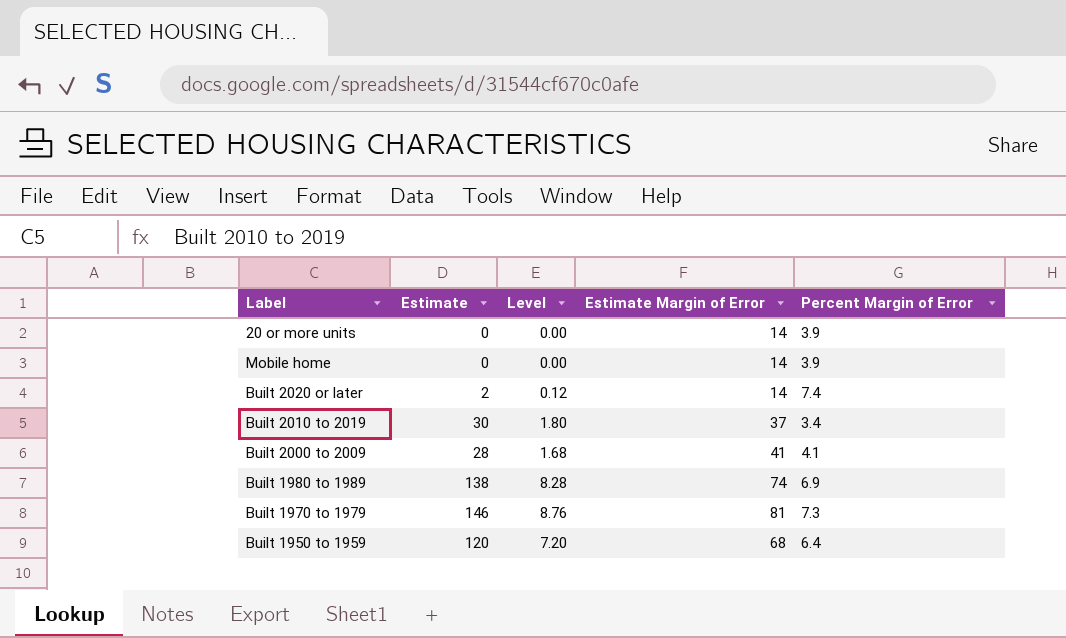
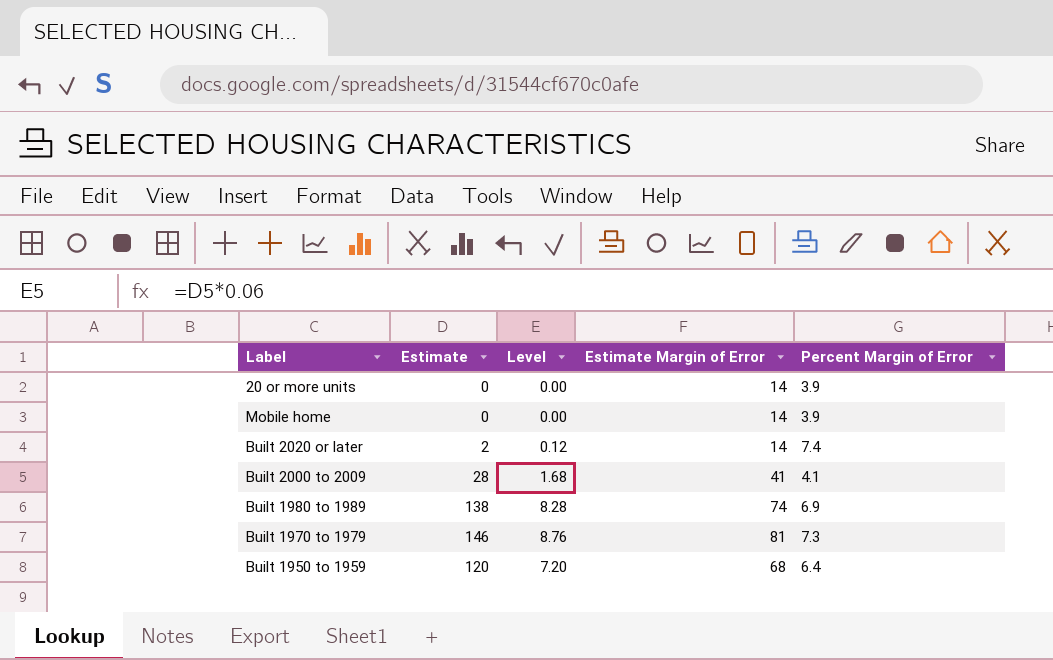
row Built 2010 to 2019: 30 | 1.80 | 37 | 3.4 -> none

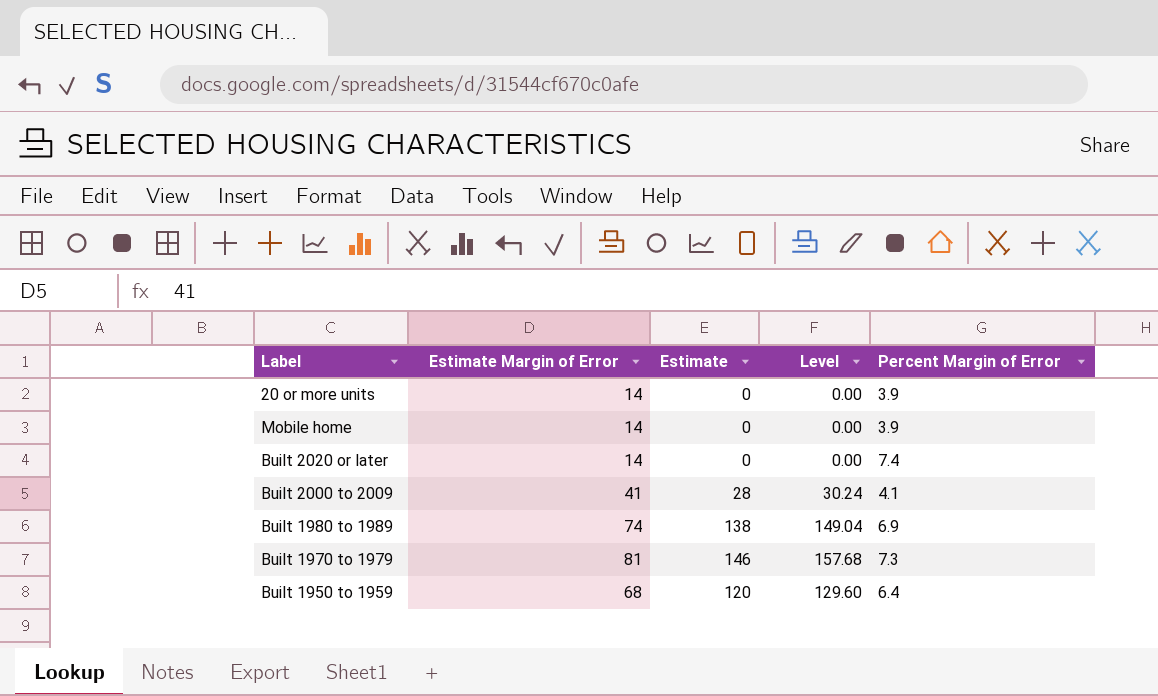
column Estimate Margin of Error | position: 4 -> 2
column Level | formula: [Estimate] * 0.06 -> [Estimate] * 1.08
Built 2020 or later | Estimate: 2 -> 0

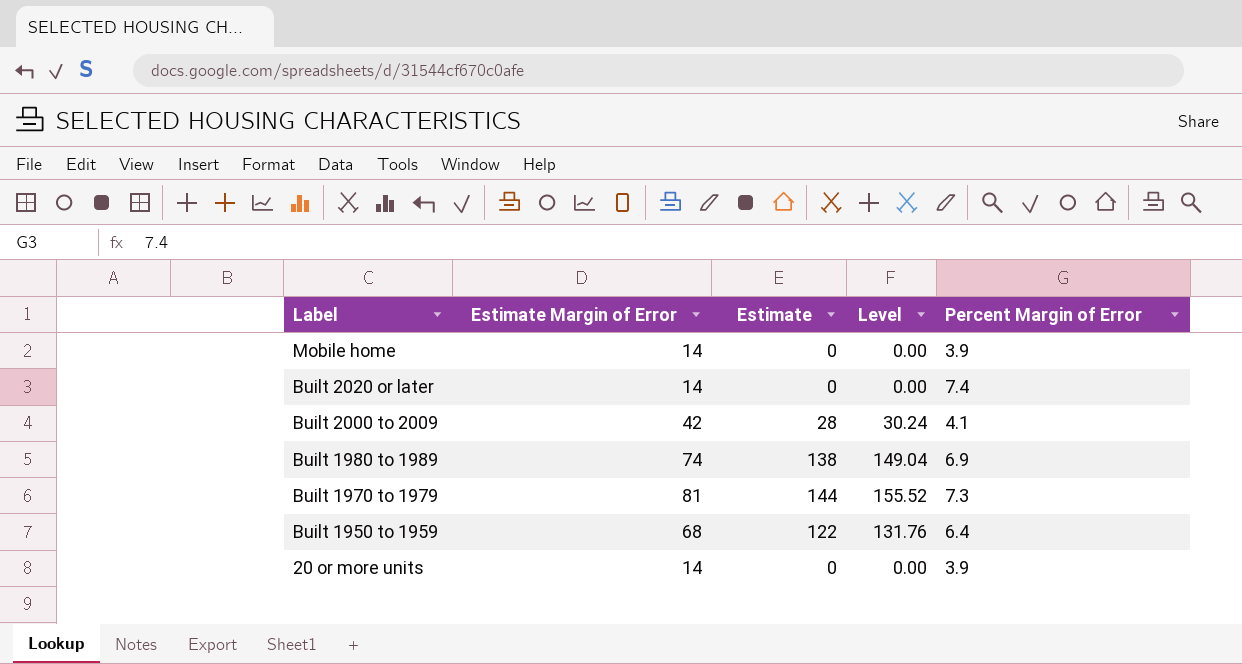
row order: none -> Label descending
Built 2000 to 2009 | Estimate Margin of Error: 41 -> 42
Built 1970 to 1979 | Estimate: 146 -> 144
Built 1970 to 1979 | Level: 157.68 -> 155.52
Built 1950 to 1959 | Estimate: 120 -> 122
Built 1950 to 1959 | Level: 129.60 -> 131.76

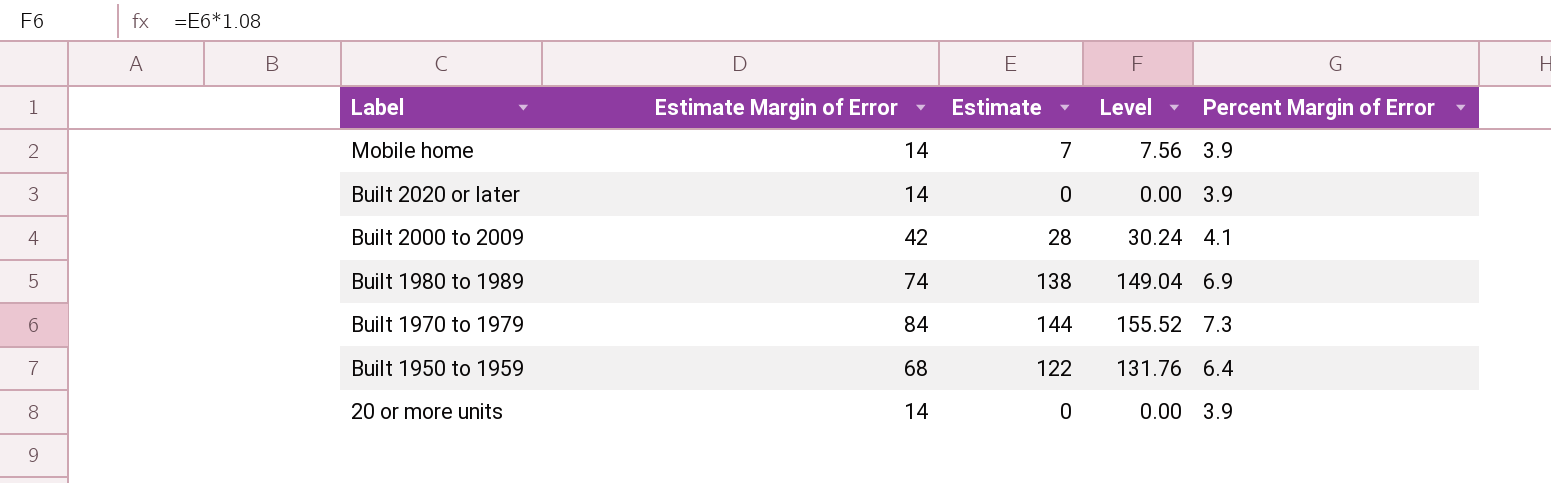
Mobile home | Estimate: 0 -> 7
Mobile home | Level: 0.00 -> 7.56
Built 2020 or later | Percent Margin of Error: 7.4 -> 3.9
Built 1970 to 1979 | Estimate Margin of Error: 81 -> 84

